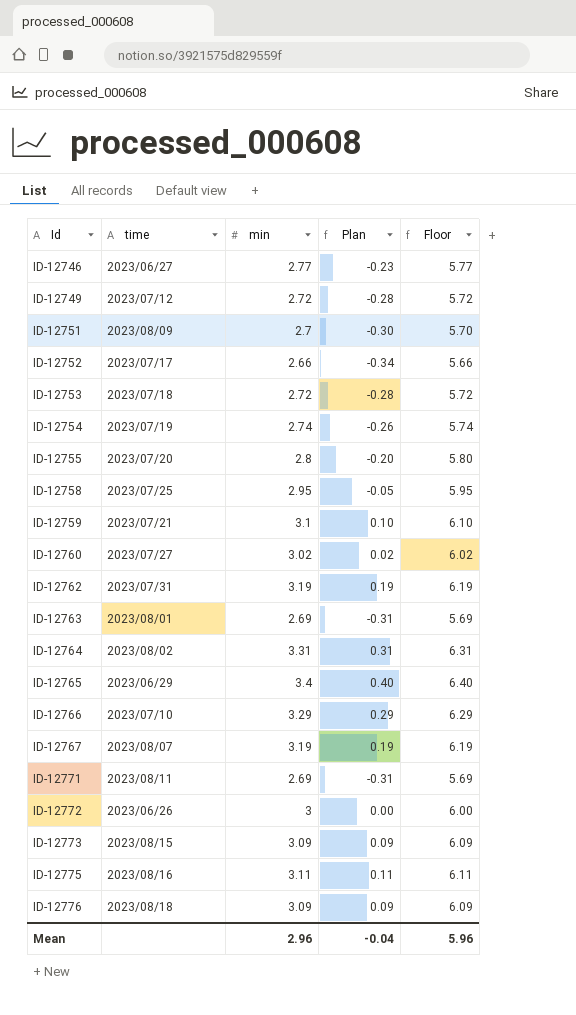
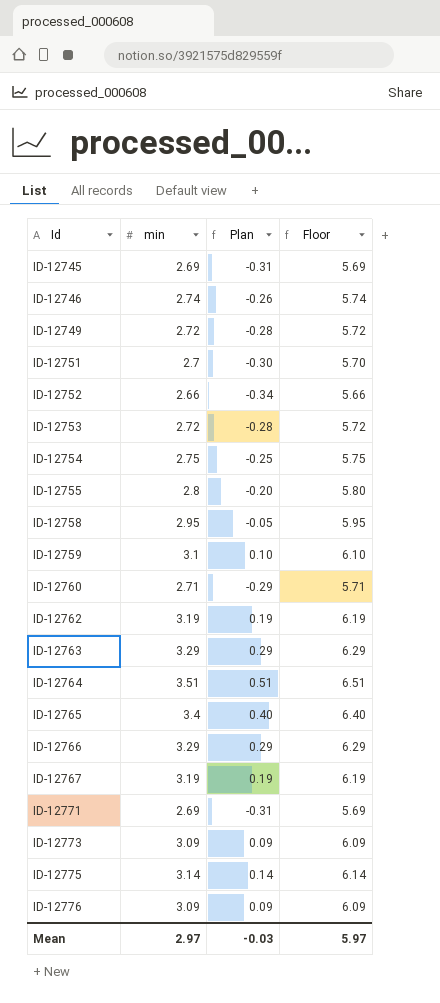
column time | position: 2 -> none
row ID-12772: 2023/06/26 | 3 | 0.00 | 6.00 -> none
row ID-12745: none -> 2.69 | -0.31 | 5.69
ID-12746 | min: 2.77 -> 2.74
ID-12746 | Plan: -0.23 -> -0.26
ID-12746 | Floor: 5.77 -> 5.74
ID-12754 | min: 2.74 -> 2.75
ID-12754 | Plan: -0.26 -> -0.25
ID-12754 | Floor: 5.74 -> 5.75
ID-12760 | min: 3.02 -> 2.71
ID-12760 | Plan: 0.02 -> -0.29
ID-12760 | Floor: 6.02 -> 5.71
ID-12763 | min: 2.69 -> 3.29
ID-12763 | Plan: -0.31 -> 0.29
ID-12763 | Floor: 5.69 -> 6.29
ID-12764 | min: 3.31 -> 3.51
ID-12764 | Plan: 0.31 -> 0.51
ID-12764 | Floor: 6.31 -> 6.51
ID-12775 | min: 3.11 -> 3.14
ID-12775 | Plan: 0.11 -> 0.14
ID-12775 | Floor: 6.11 -> 6.14
Mean | min: 2.96 -> 2.97
Mean | Plan: -0.04 -> -0.03
Mean | Floor: 5.96 -> 5.97

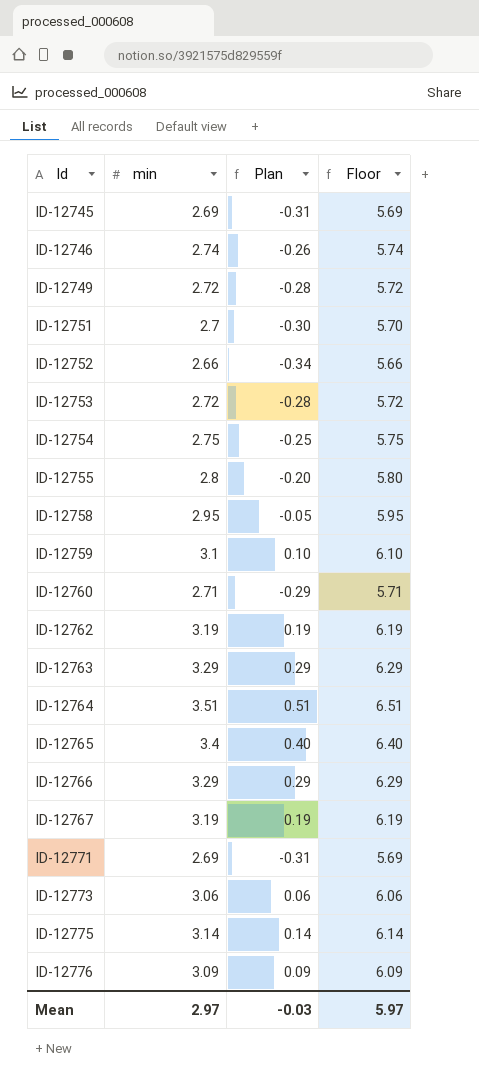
ID-12773 | min: 3.09 -> 3.06
ID-12773 | Plan: 0.09 -> 0.06
ID-12773 | Floor: 6.09 -> 6.06

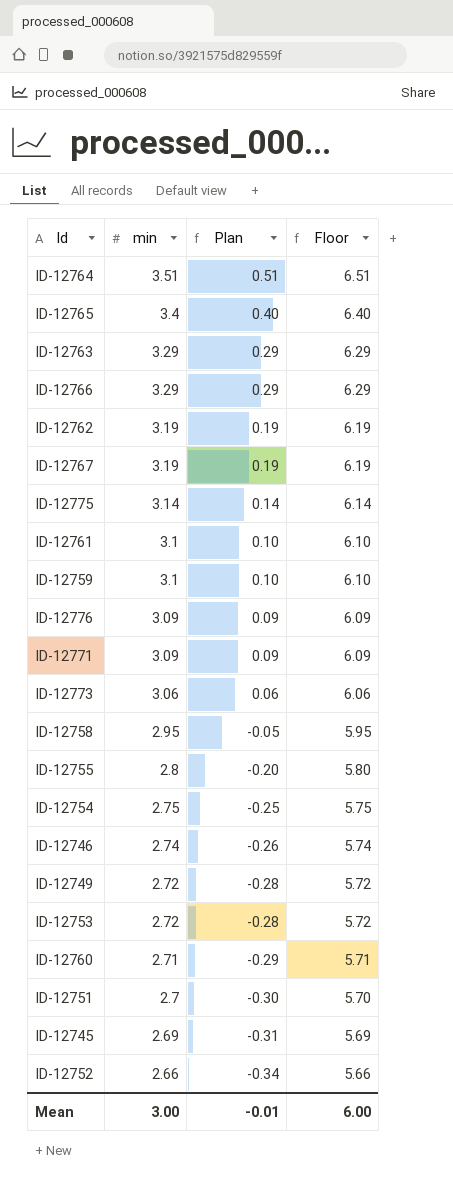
row order: Id ascending -> min descending
row ID-12761: none -> 3.1 | 0.10 | 6.10
ID-12771 | min: 2.69 -> 3.09
ID-12771 | Plan: -0.31 -> 0.09
ID-12771 | Floor: 5.69 -> 6.09
Mean | min: 2.97 -> 3.00
Mean | Plan: -0.03 -> -0.01
Mean | Floor: 5.97 -> 6.00

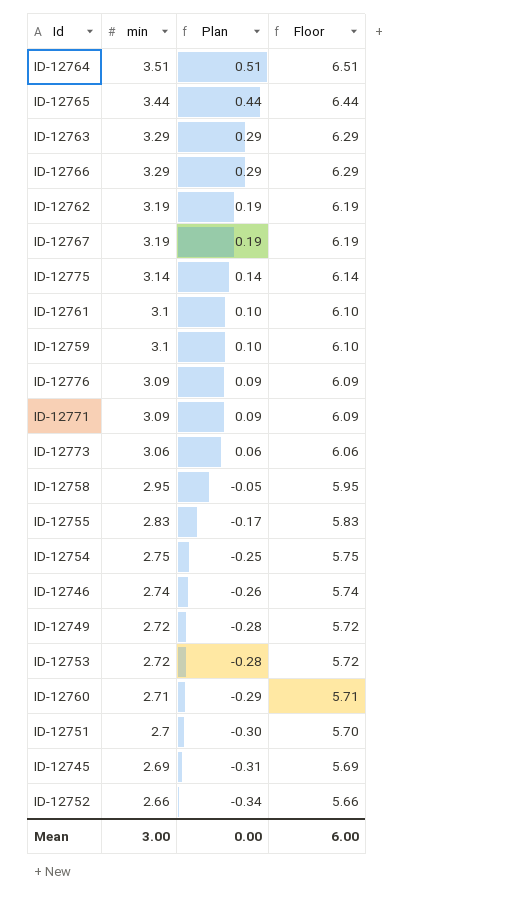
ID-12765 | min: 3.4 -> 3.44
ID-12765 | Plan: 0.40 -> 0.44
ID-12765 | Floor: 6.40 -> 6.44
ID-12755 | min: 2.8 -> 2.83
ID-12755 | Plan: -0.20 -> -0.17
ID-12755 | Floor: 5.80 -> 5.83
Mean | Plan: -0.01 -> 0.00

